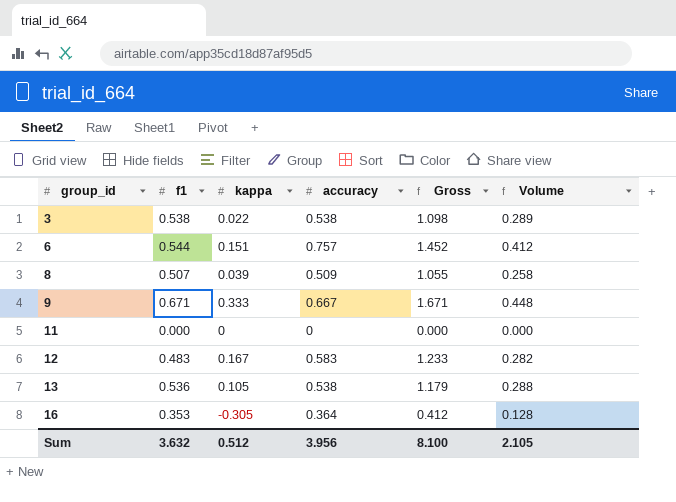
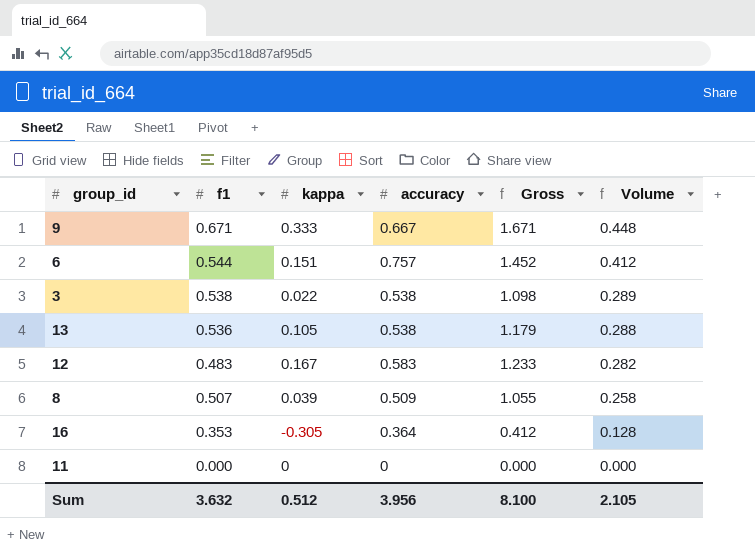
row order: group_id ascending -> Volume descending

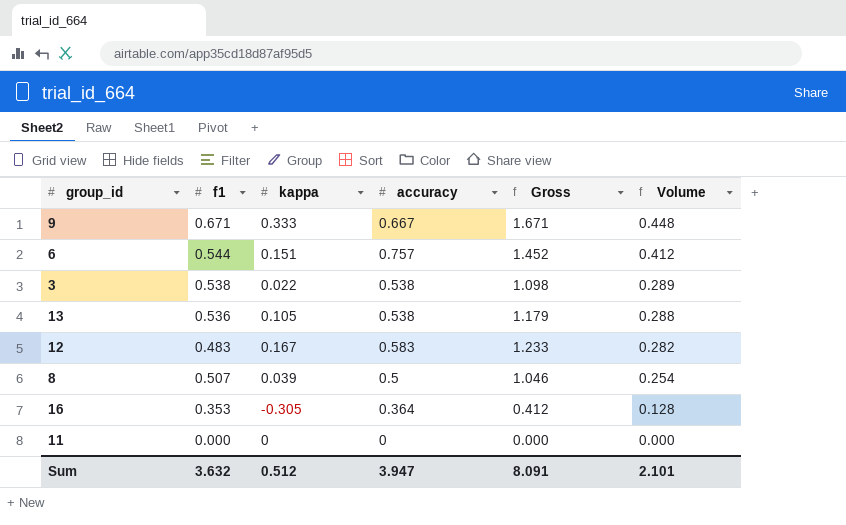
8 | accuracy: 0.509 -> 0.5
8 | Gross: 1.055 -> 1.046
8 | Volume: 0.258 -> 0.254
Sum | accuracy: 3.956 -> 3.947
Sum | Gross: 8.100 -> 8.091
Sum | Volume: 2.105 -> 2.101

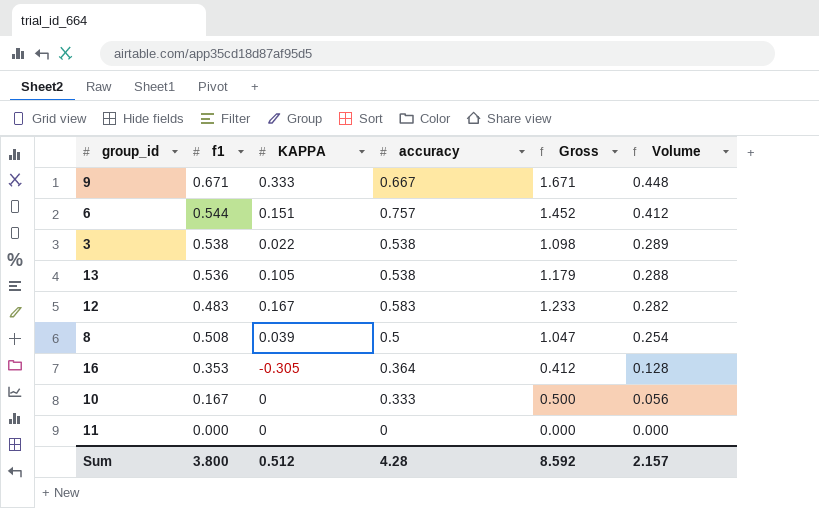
column name: kappa -> KAPPA
8 | f1: 0.507 -> 0.508
8 | Gross: 1.046 -> 1.047
row 10: none -> 0.167 | 0 | 0.333 | 0.500 | 0.056
Sum | f1: 3.632 -> 3.800
Sum | accuracy: 3.947 -> 4.28
Sum | Gross: 8.091 -> 8.592
Sum | Volume: 2.101 -> 2.157

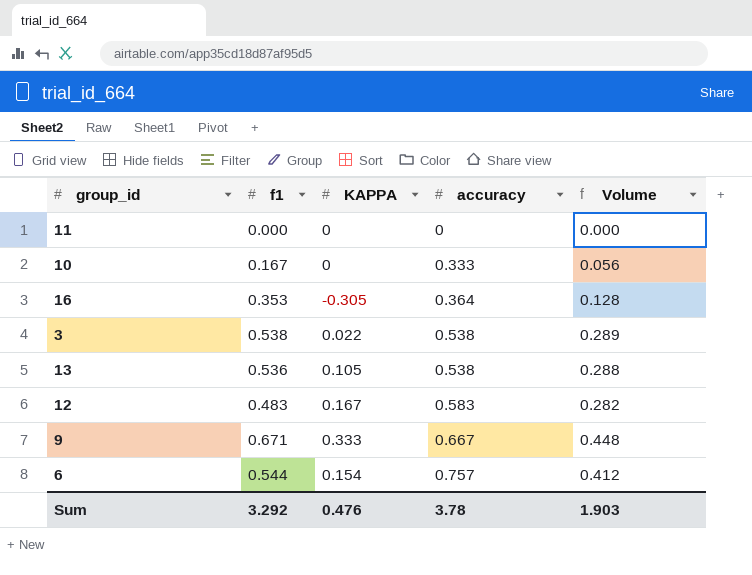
row order: Volume descending -> accuracy ascending
column Gross | formula: [f1] + [KAPPA] + [accuracy] -> none
row 8: 0.508 | 0.039 | 0.5 | 1.047 | 0.254 -> none
6 | KAPPA: 0.151 -> 0.154
Sum | f1: 3.800 -> 3.292
Sum | KAPPA: 0.512 -> 0.476
Sum | accuracy: 4.28 -> 3.78
Sum | Volume: 2.157 -> 1.903

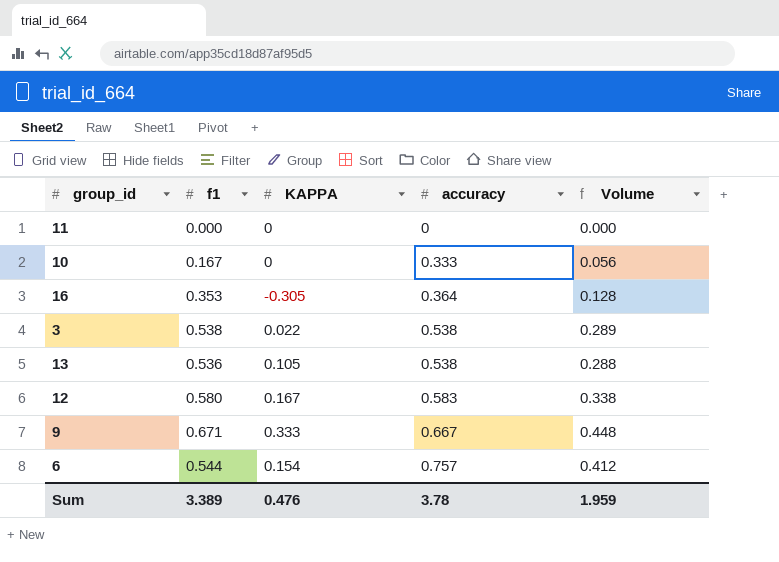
12 | f1: 0.483 -> 0.580
12 | Volume: 0.282 -> 0.338
Sum | f1: 3.292 -> 3.389
Sum | Volume: 1.903 -> 1.959

